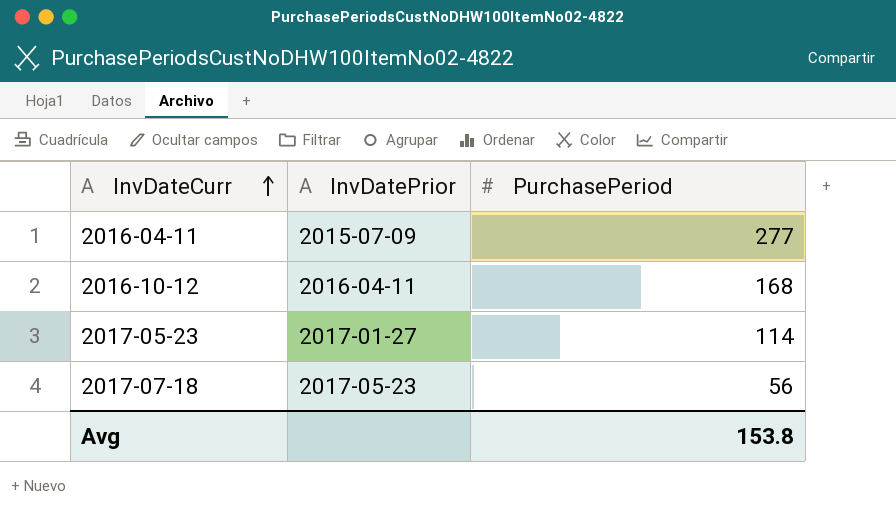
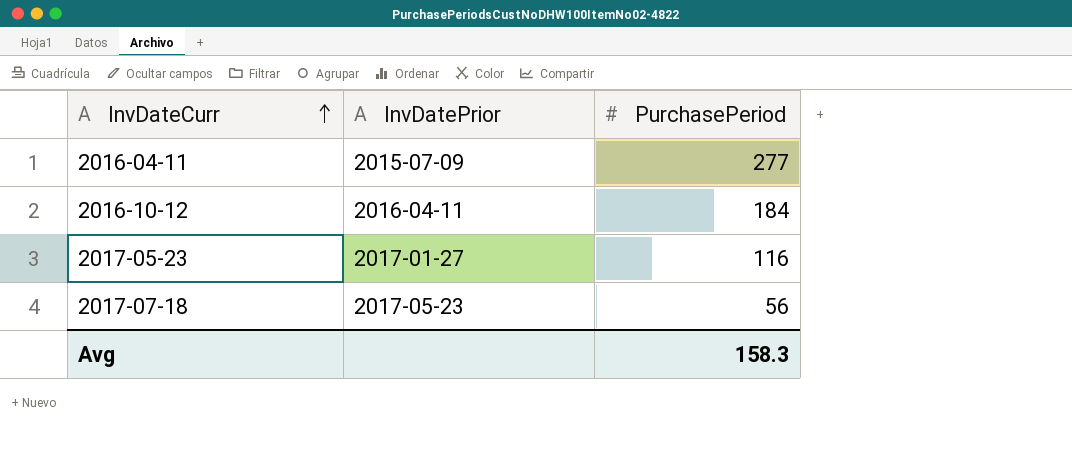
2016-10-12 | PurchasePeriod: 168 -> 184
2017-05-23 | PurchasePeriod: 114 -> 116
Avg | PurchasePeriod: 153.8 -> 158.3

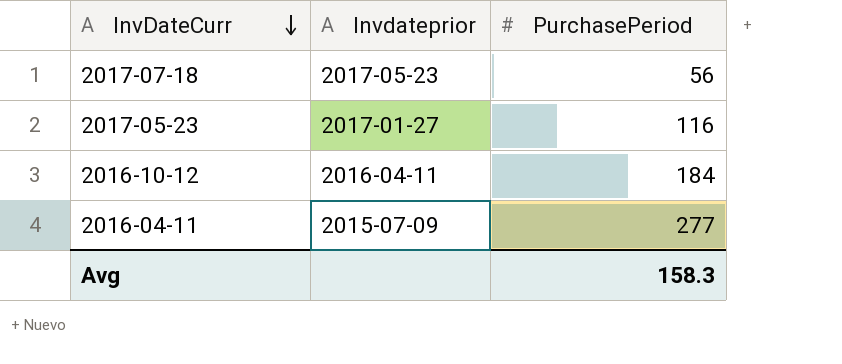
row order: InvDateCurr ascending -> InvDateCurr descending
column name: InvDatePrior -> Invdateprior

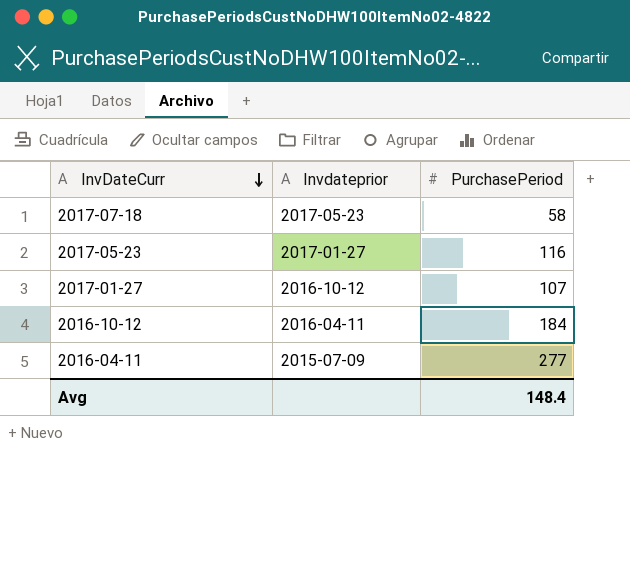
2017-07-18 | PurchasePeriod: 56 -> 58
row 2017-01-27: none -> 2016-10-12 | 107
Avg | PurchasePeriod: 158.3 -> 148.4

